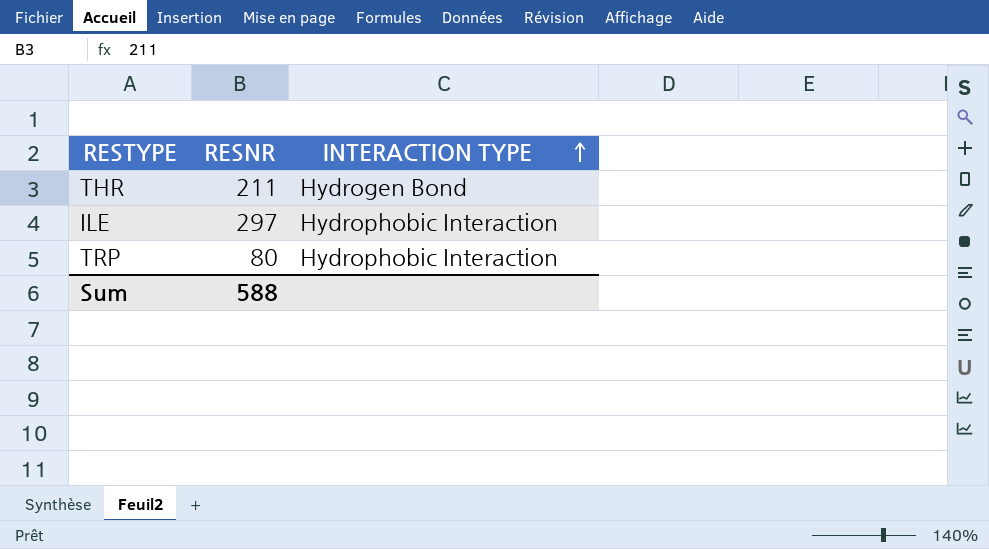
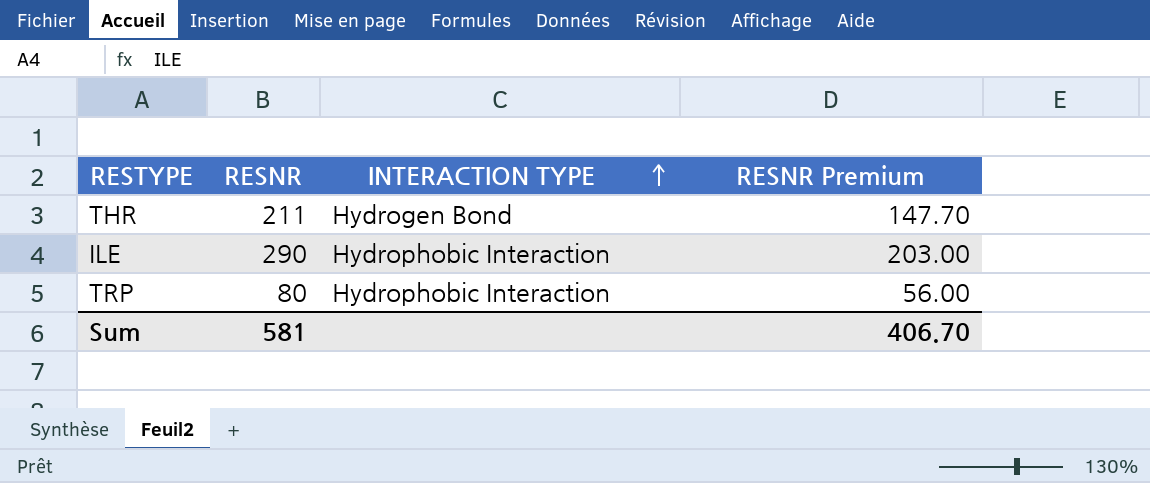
column RESNR Premium | formula: none -> [RESNR] * 0.7
ILE | RESNR: 297 -> 290
Sum | RESNR: 588 -> 581

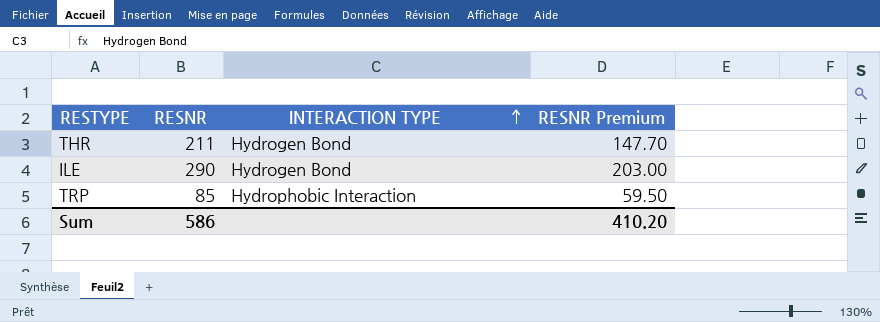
ILE | INTERACTION TYPE: Hydrophobic Interaction -> Hydrogen Bond
TRP | RESNR: 80 -> 85
TRP | RESNR Premium: 56.00 -> 59.50
Sum | RESNR: 581 -> 586
Sum | RESNR Premium: 406.70 -> 410.20

